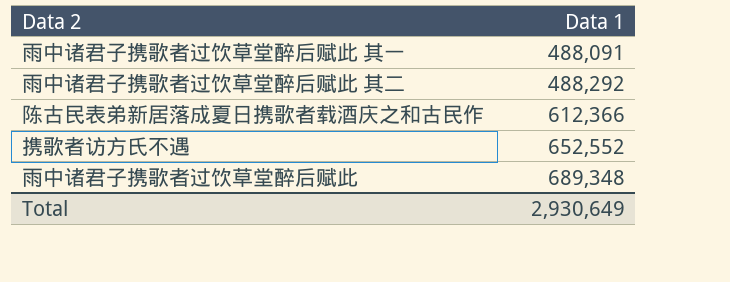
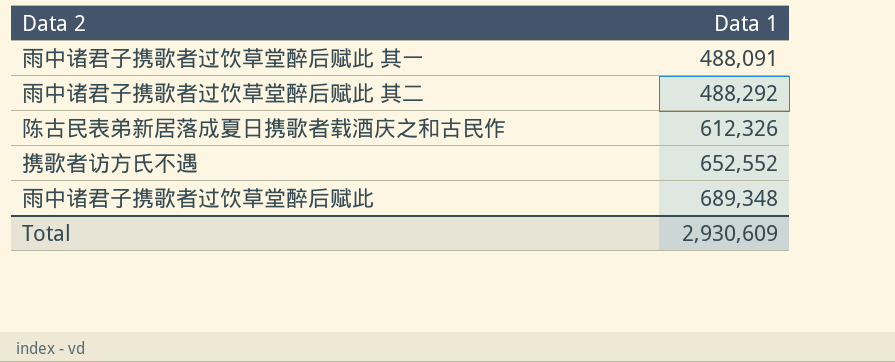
陈古民表弟新居落成夏日携歌者载酒庆之和古民作 | Data 1: 612,366 -> 612,326
Total | Data 1: 2,930,649 -> 2,930,609

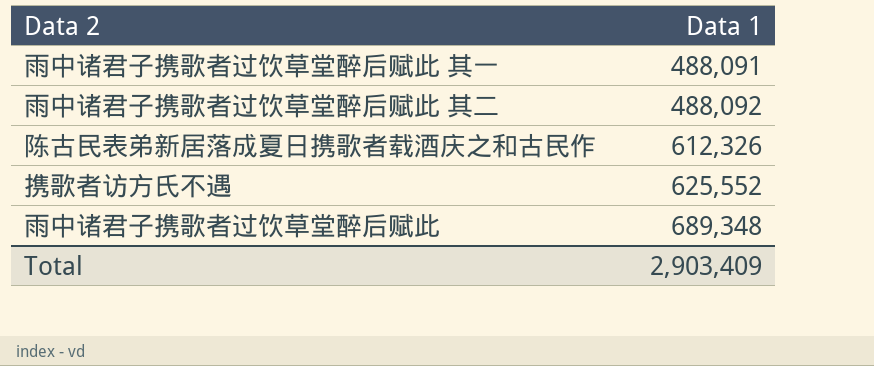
雨中诸君子携歌者过饮草堂醉后赋此 其二 | Data 1: 488,292 -> 488,092
携歌者访方氏不遇 | Data 1: 652,552 -> 625,552
Total | Data 1: 2,930,609 -> 2,903,409

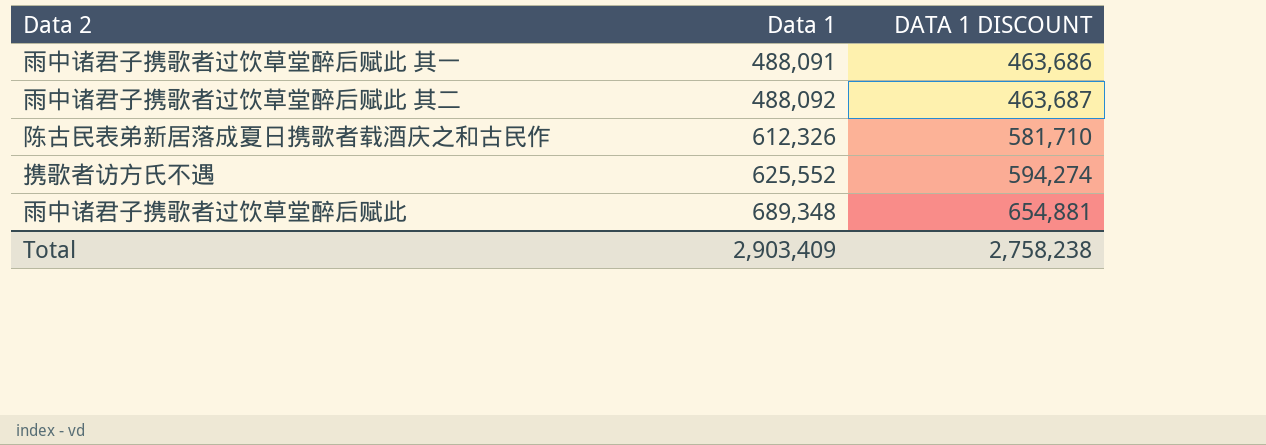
column DATA 1 DISCOUNT | formula: none -> [Data 1] * 0.95

